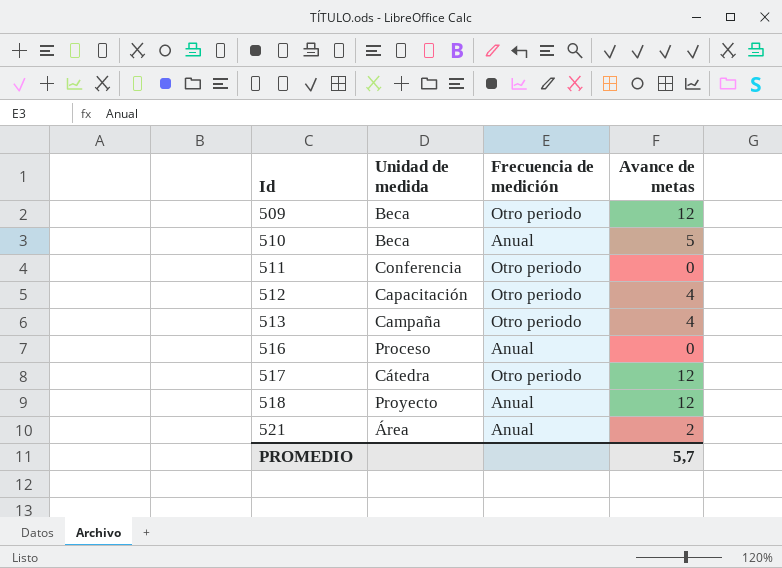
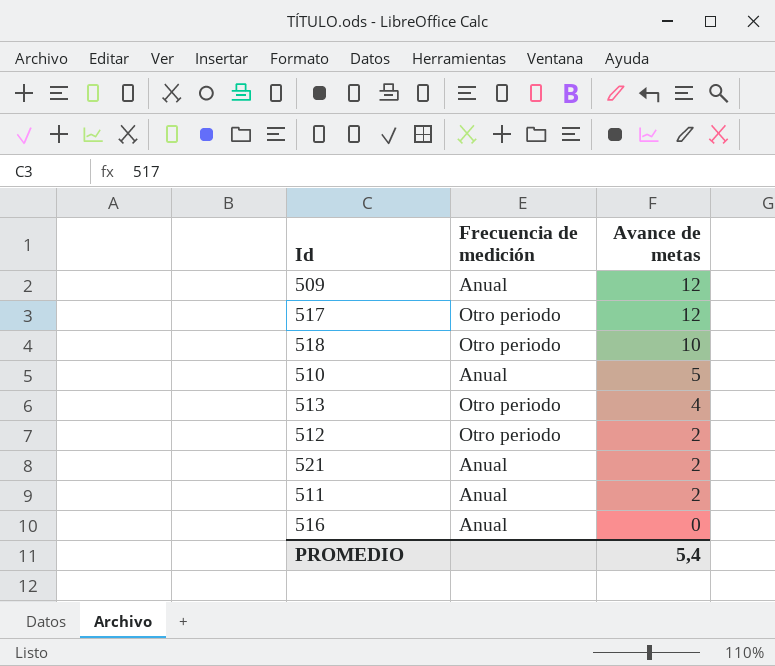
row order: Id ascending -> Avance de metas descending
column Unidad de medida | position: 2 -> none
509 | Frecuencia de medición: Otro periodo -> Anual
518 | Frecuencia de medición: Anual -> Otro periodo
518 | Avance de metas: 12 -> 10
512 | Avance de metas: 4 -> 2
511 | Frecuencia de medición: Otro periodo -> Anual
511 | Avance de metas: 0 -> 2
PROMEDIO | Avance de metas: 5,7 -> 5,4

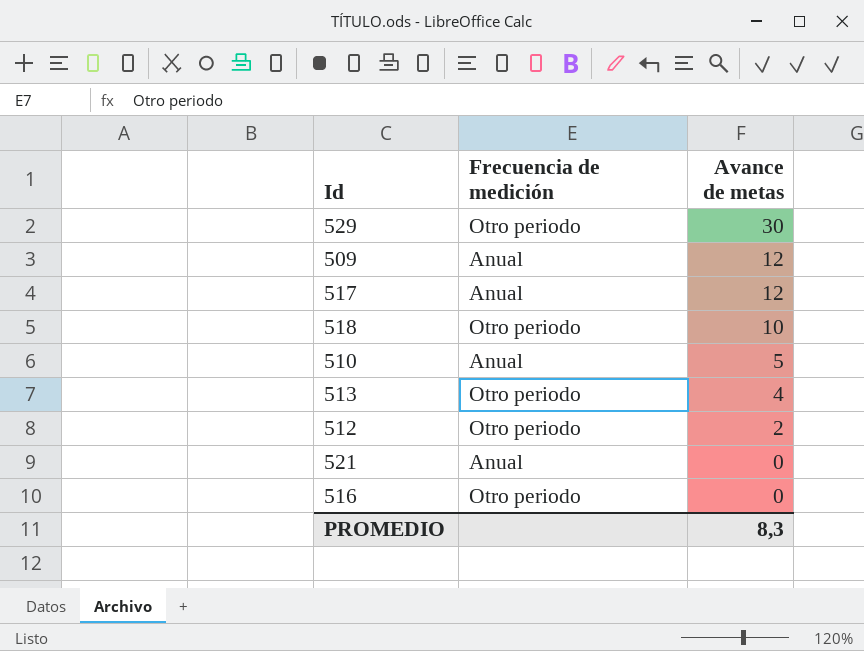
row 511: Anual | 2 -> none
row 529: none -> Otro periodo | 30
517 | Frecuencia de medición: Otro periodo -> Anual
521 | Avance de metas: 2 -> 0
516 | Frecuencia de medición: Anual -> Otro periodo
PROMEDIO | Avance de metas: 5,4 -> 8,3

